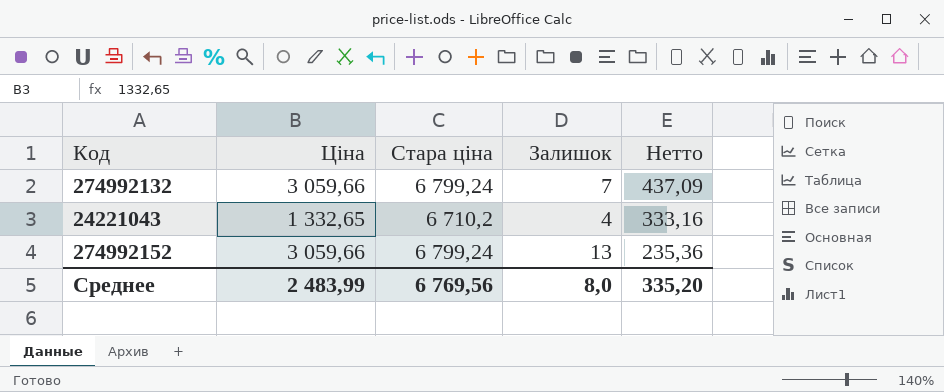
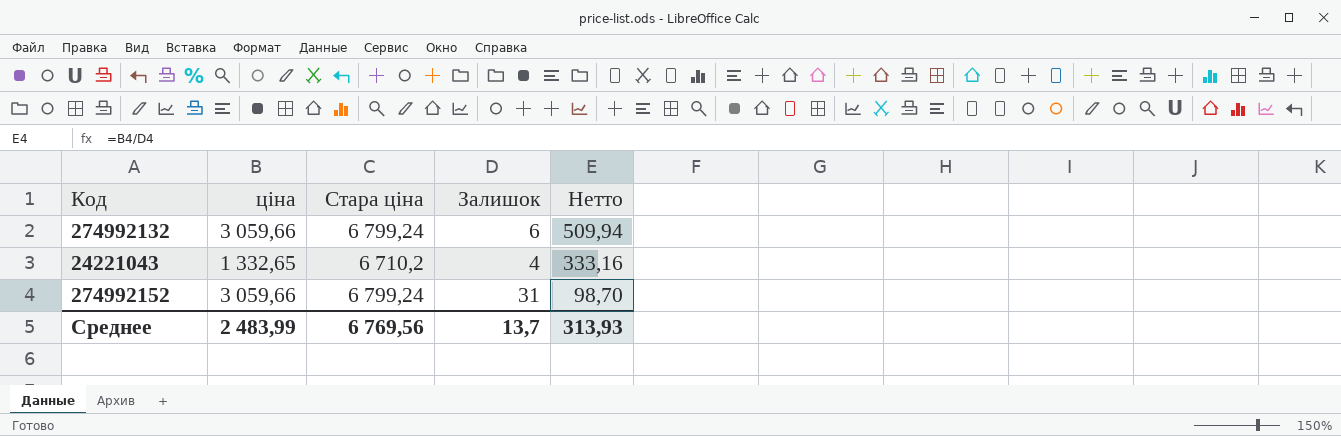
column name: Ціна -> ціна
274992132 | Залишок: 7 -> 6
274992132 | Нетто: 437,09 -> 509,94
274992152 | Залишок: 13 -> 31
274992152 | Нетто: 235,36 -> 98,70
Среднее | Залишок: 8,0 -> 13,7
Среднее | Нетто: 335,20 -> 313,93

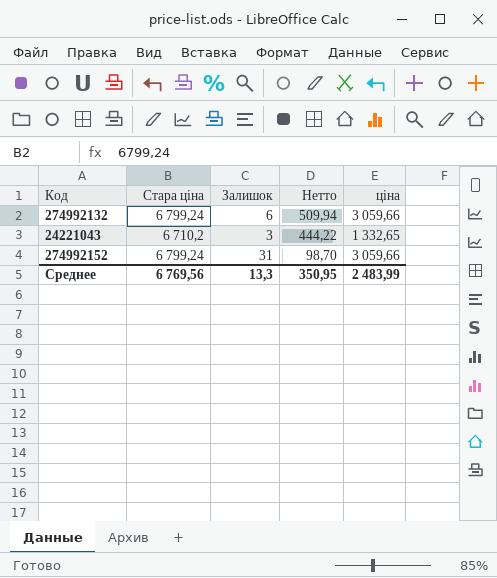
column ціна | position: 2 -> 5
24221043 | Залишок: 4 -> 3
24221043 | Нетто: 333,16 -> 444,22
Среднее | Залишок: 13,7 -> 13,3
Среднее | Нетто: 313,93 -> 350,95

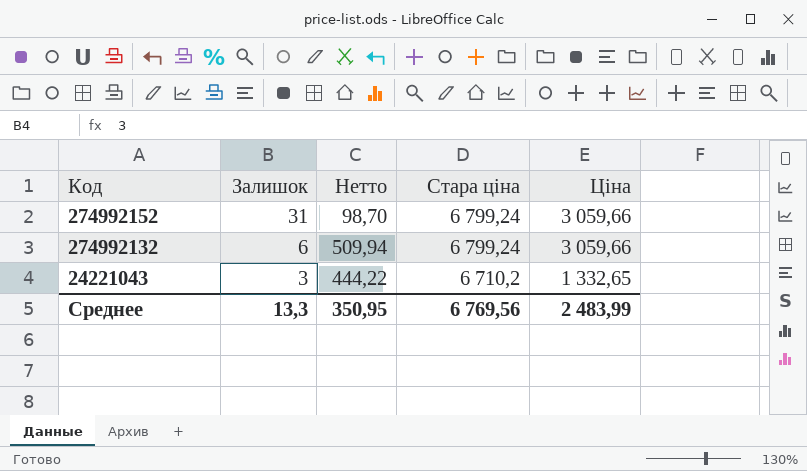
row order: Нетто descending -> Код descending
column Стара ціна | position: 2 -> 4
column name: ціна -> Ціна

